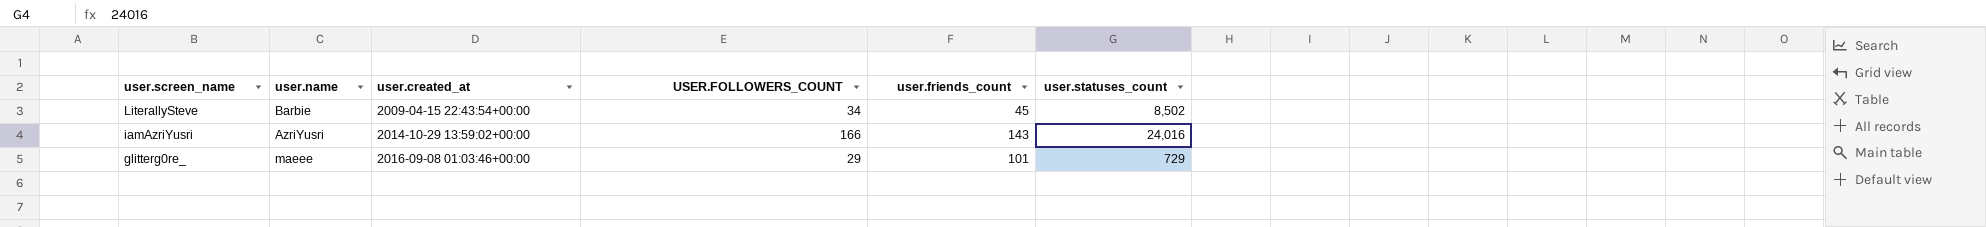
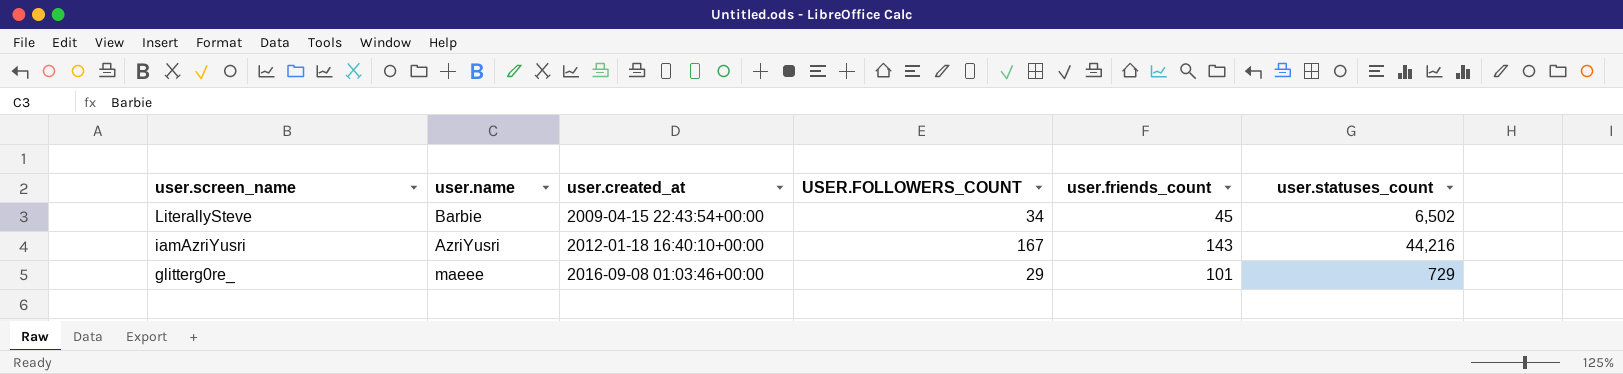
LiterallySteve | user.statuses_count: 8,502 -> 6,502
iamAzriYusri | user.created_at: 2014-10-29 13:59:02+00:00 -> 2012-01-18 16:40:10+00:00
iamAzriYusri | USER.FOLLOWERS_COUNT: 166 -> 167
iamAzriYusri | user.statuses_count: 24,016 -> 44,216

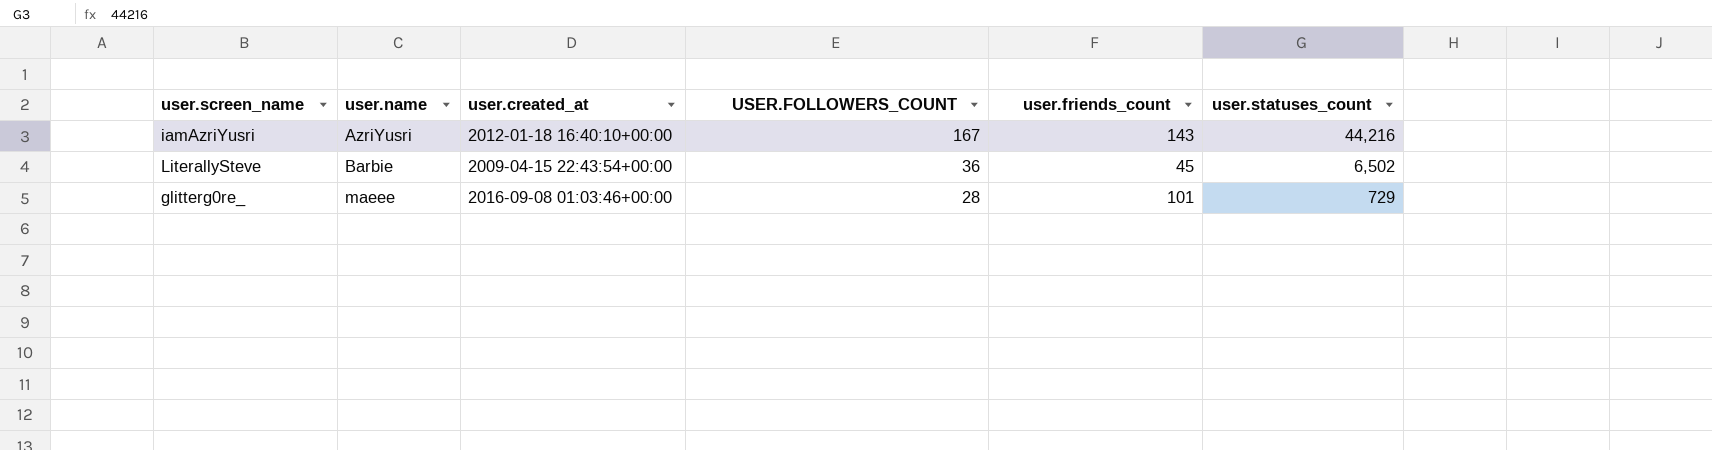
row order: user.screen_name descending -> user.name ascending
LiterallySteve | USER.FOLLOWERS_COUNT: 34 -> 36
glitterg0re_ | USER.FOLLOWERS_COUNT: 29 -> 28

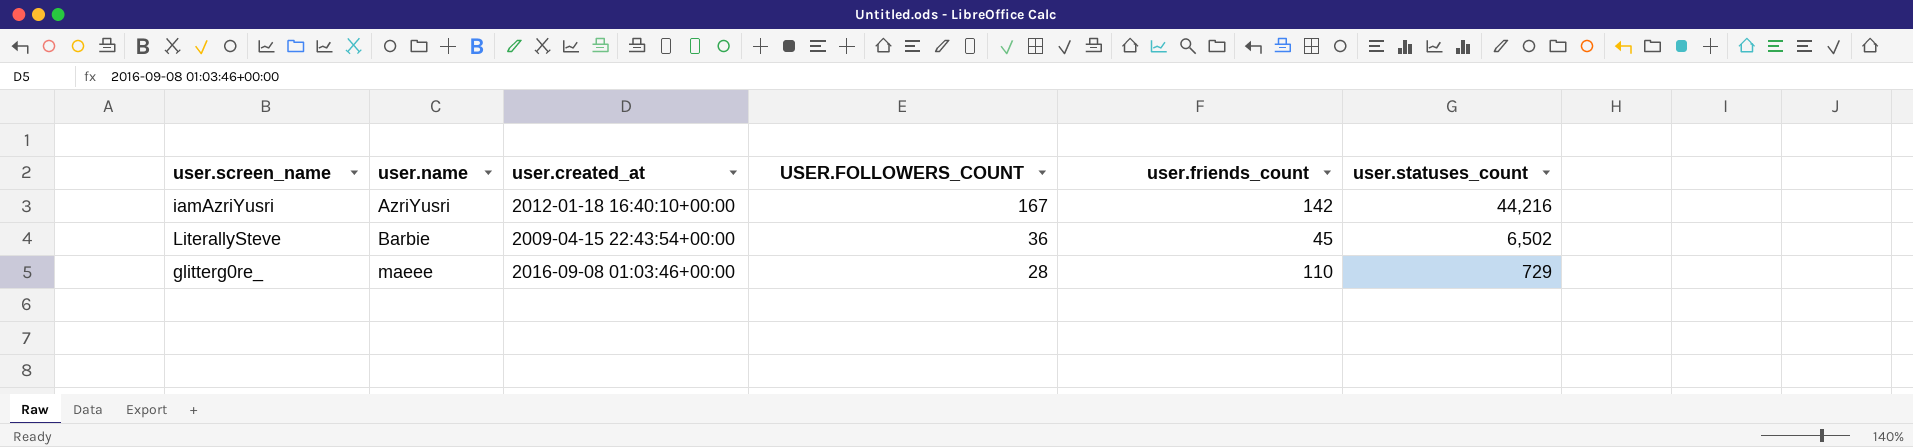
iamAzriYusri | user.friends_count: 143 -> 142
glitterg0re_ | user.friends_count: 101 -> 110

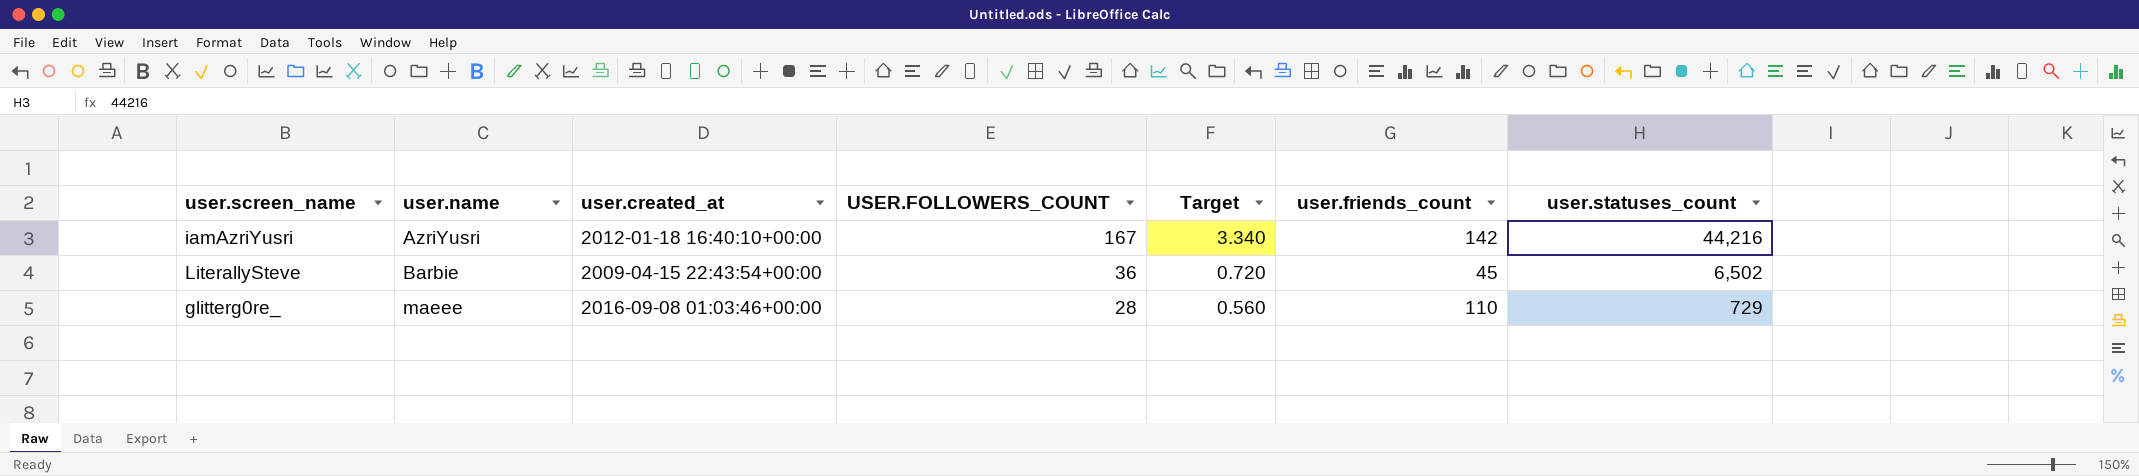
column Target | formula: none -> [USER.FOLLOWERS_COUNT] * 0.02

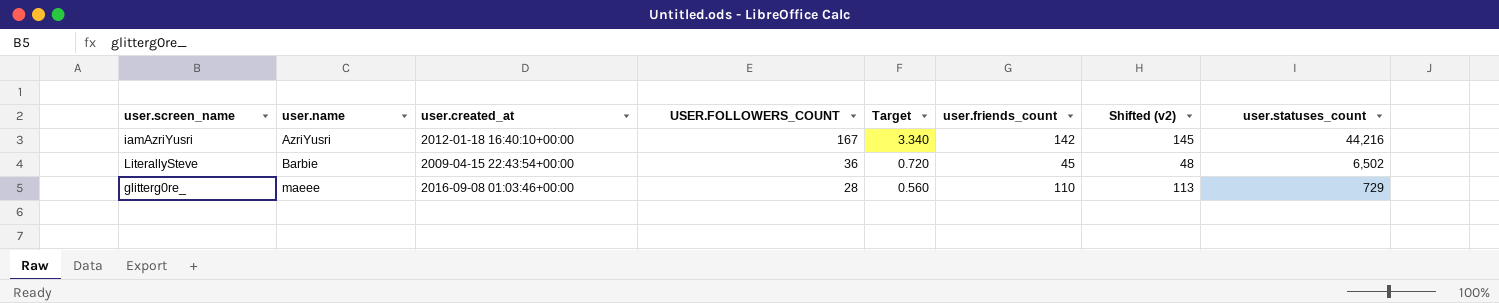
column Shifted (v2) | formula: none -> [user.friends_count] + 3

